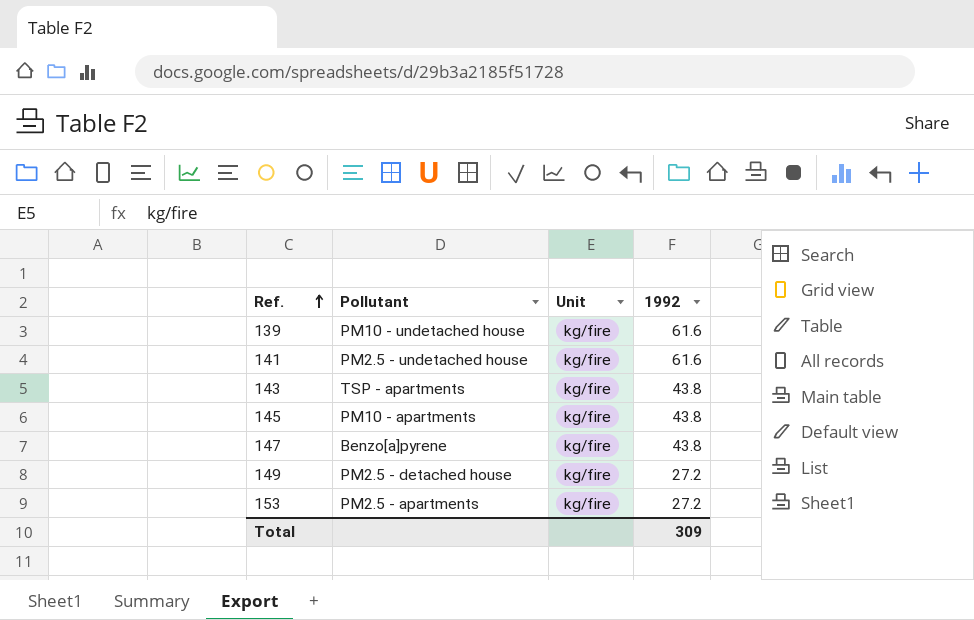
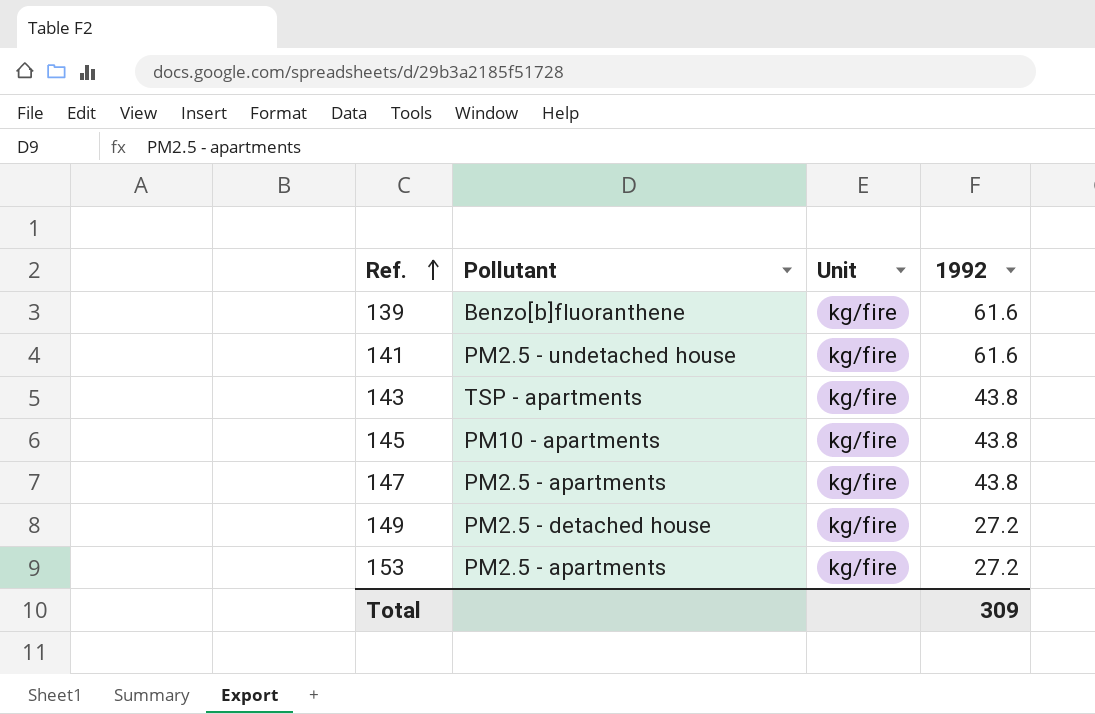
139 | Pollutant: PM10 - undetached house -> Benzo[b]fluoranthene
147 | Pollutant: Benzo[a]pyrene -> PM2.5 - apartments

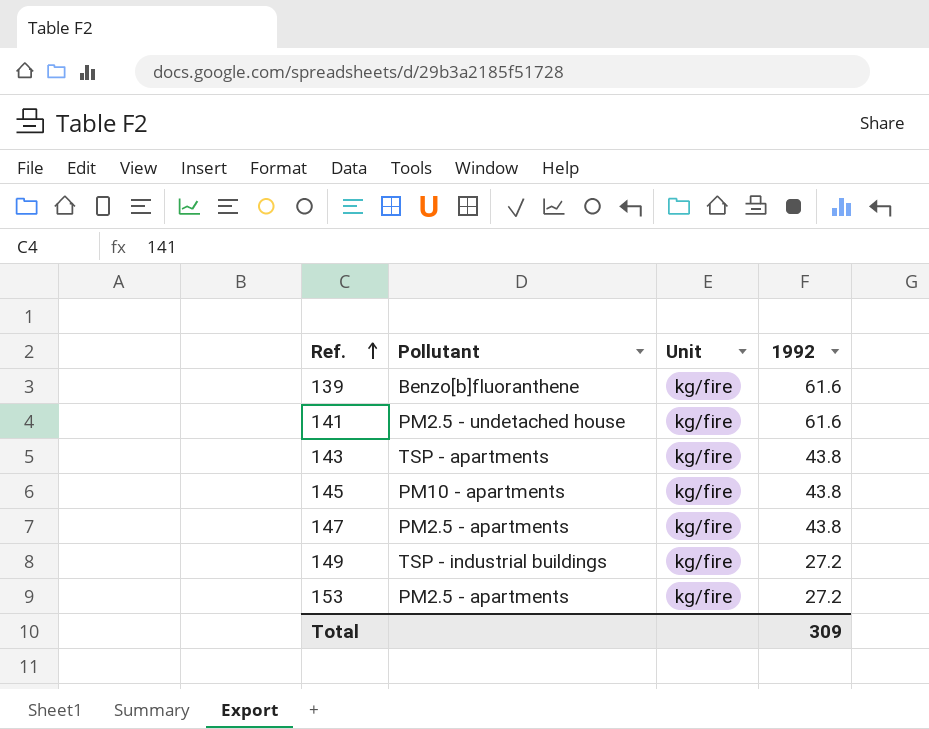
149 | Pollutant: PM2.5 - detached house -> TSP - industrial buildings

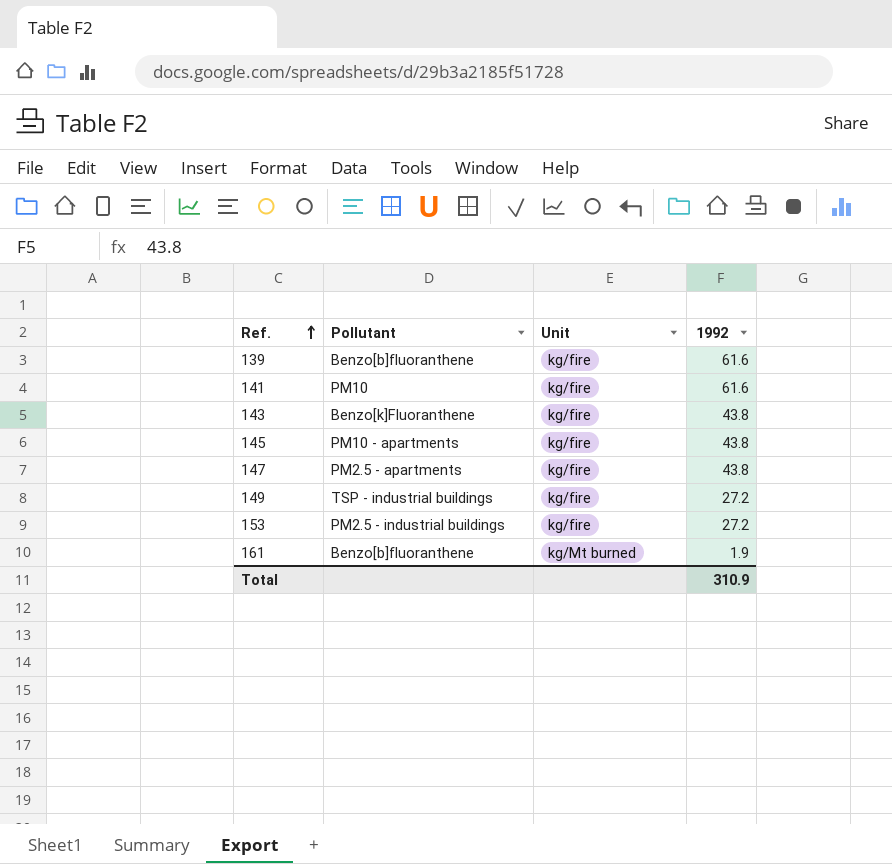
141 | Pollutant: PM2.5 - undetached house -> PM10
143 | Pollutant: TSP - apartments -> Benzo[k]Fluoranthene
153 | Pollutant: PM2.5 - apartments -> PM2.5 - industrial buildings
row 161: none -> Benzo[b]fluoranthene | kg/Mt burned | 1.9
Total | 1992: 309 -> 310.9

